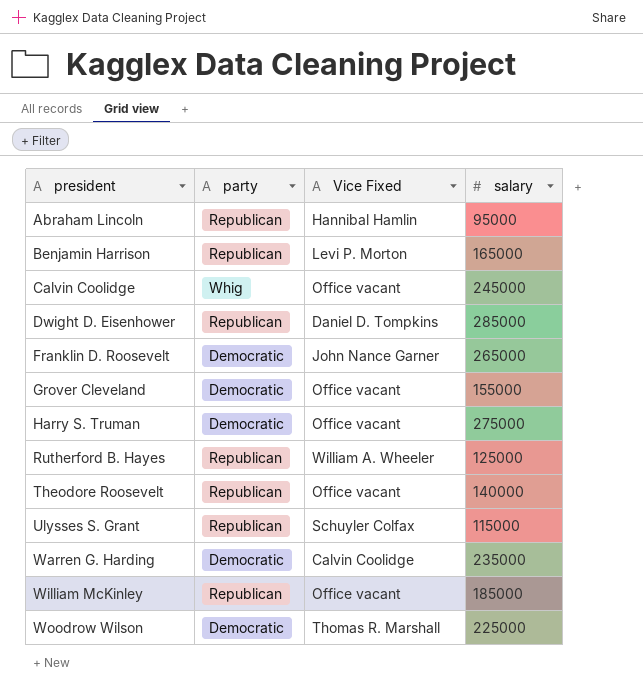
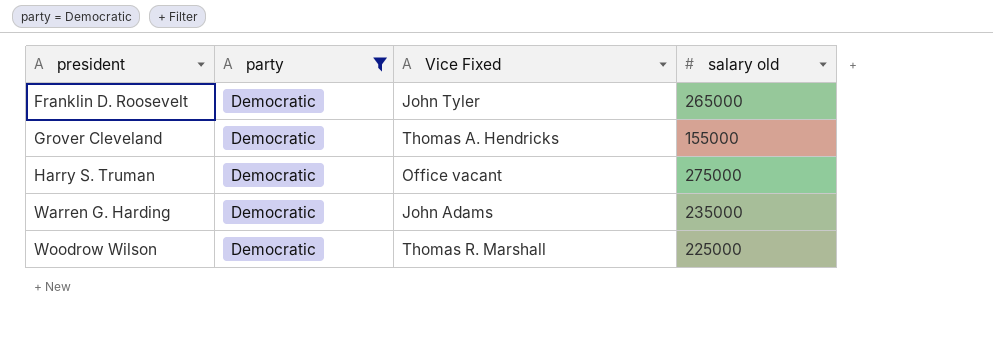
filter: none -> party = Democratic
column name: salary -> salary old
Franklin D. Roosevelt | Vice Fixed: John Nance Garner -> John Tyler
Grover Cleveland | Vice Fixed: Office vacant -> Thomas A. Hendricks
Warren G. Harding | Vice Fixed: Calvin Coolidge -> John Adams

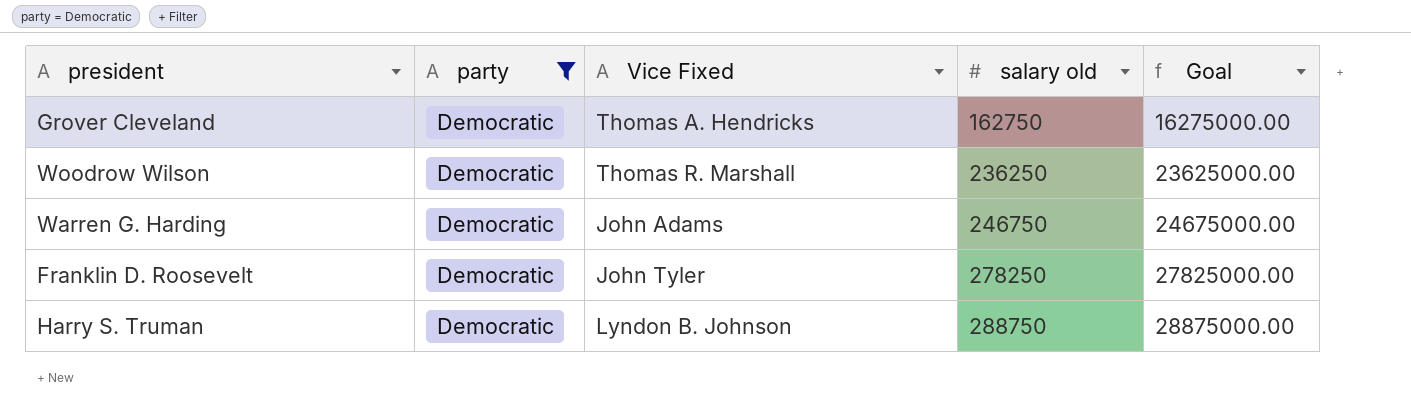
row order: president ascending -> salary old ascending
column Goal | formula: none -> [salary old] * 100
Grover Cleveland | salary old: 155000 -> 162750
Woodrow Wilson | salary old: 225000 -> 236250
Warren G. Harding | salary old: 235000 -> 246750
Franklin D. Roosevelt | salary old: 265000 -> 278250
Harry S. Truman | Vice Fixed: Office vacant -> Lyndon B. Johnson
Harry S. Truman | salary old: 275000 -> 288750

